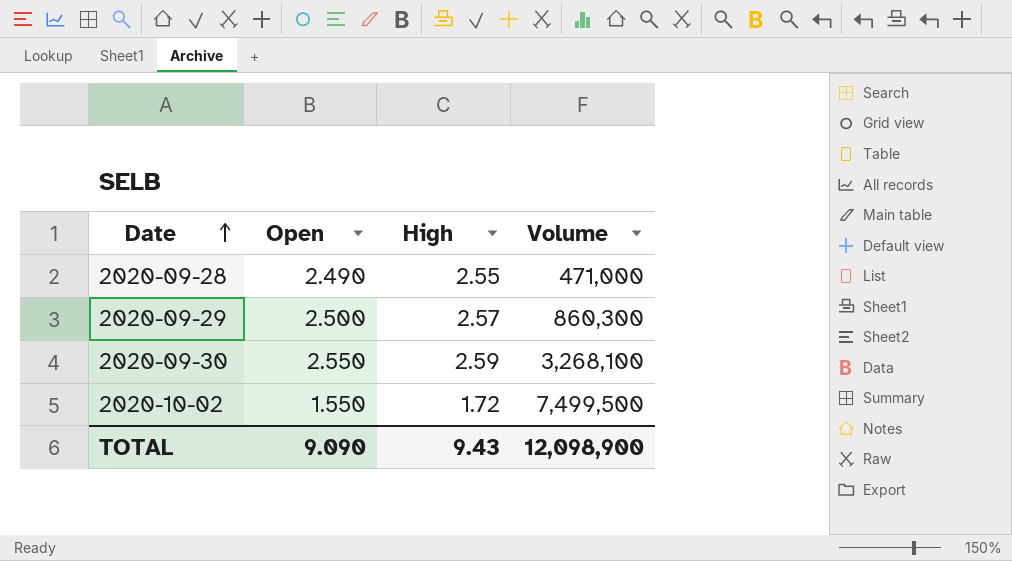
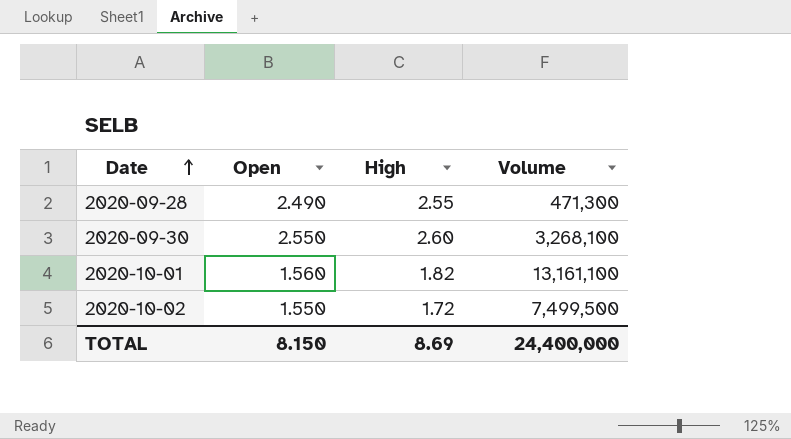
row 2020-09-29: 2.500 | 2.57 | 860,300 -> none
2020-09-28 | Volume: 471,000 -> 471,300
2020-09-30 | High: 2.59 -> 2.60
row 2020-10-01: none -> 1.560 | 1.82 | 13,161,100
TOTAL | Open: 9.090 -> 8.150
TOTAL | High: 9.43 -> 8.69
TOTAL | Volume: 12,098,900 -> 24,400,000

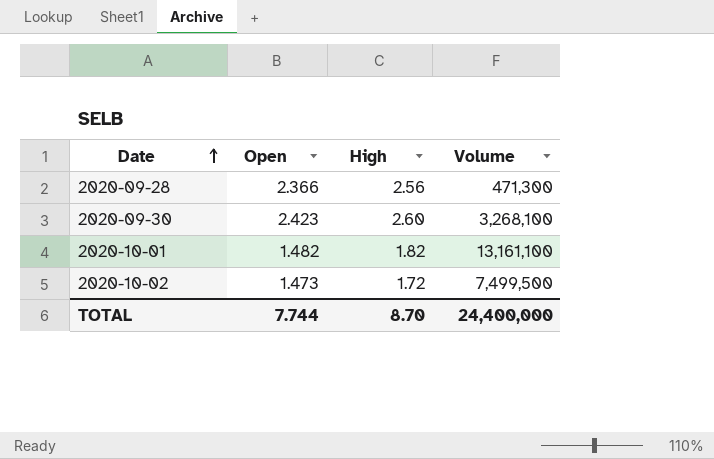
2020-09-28 | Open: 2.490 -> 2.366
2020-09-28 | High: 2.55 -> 2.56
2020-09-30 | Open: 2.550 -> 2.423
2020-10-01 | Open: 1.560 -> 1.482
2020-10-02 | Open: 1.550 -> 1.473
TOTAL | Open: 8.150 -> 7.744
TOTAL | High: 8.69 -> 8.70

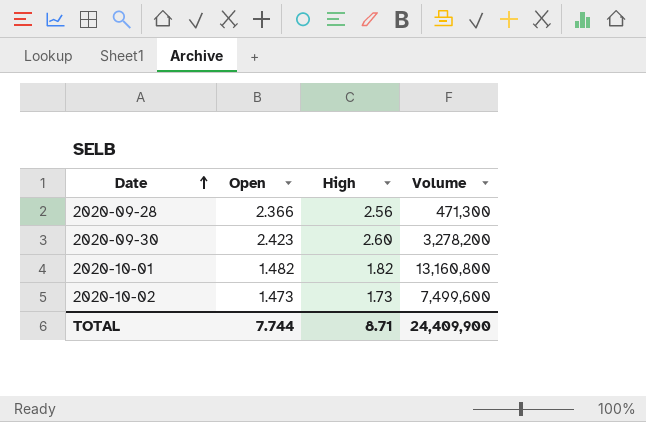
2020-09-30 | Volume: 3,268,100 -> 3,278,200
2020-10-01 | Volume: 13,161,100 -> 13,160,800
2020-10-02 | High: 1.72 -> 1.73
2020-10-02 | Volume: 7,499,500 -> 7,499,600
TOTAL | High: 8.70 -> 8.71
TOTAL | Volume: 24,400,000 -> 24,409,900

